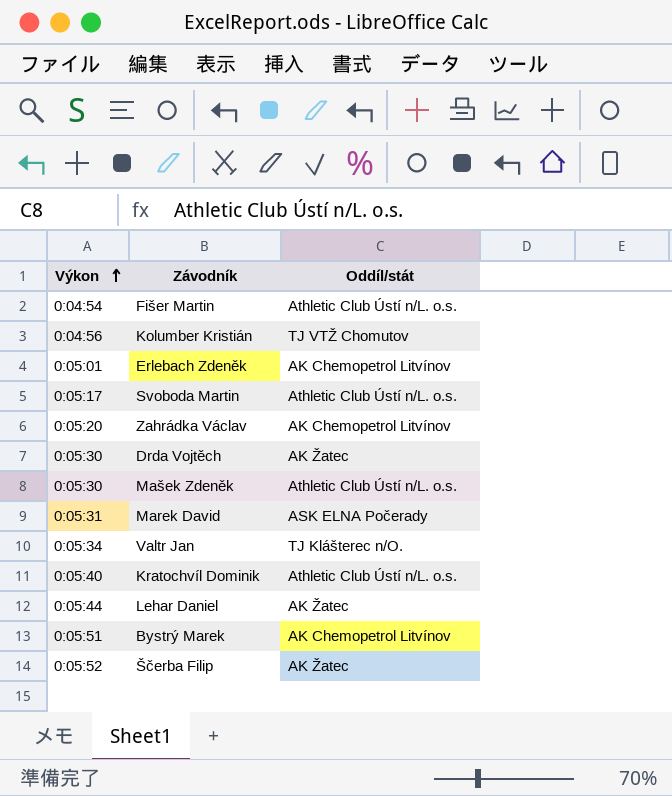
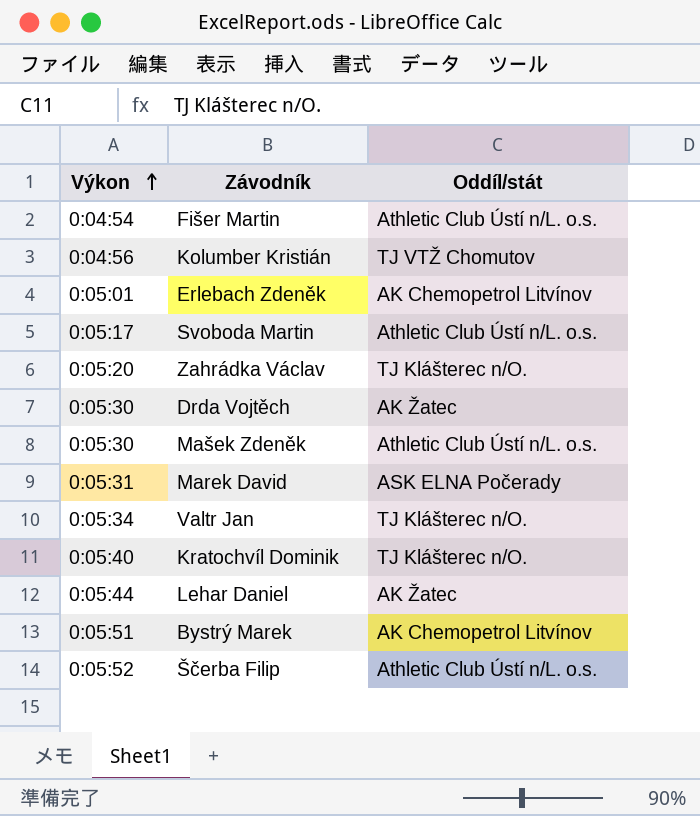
Zahrádka Václav | Oddíl/stát: AK Chemopetrol Litvínov -> TJ Klášterec n/O.
Kratochvíl Dominik | Oddíl/stát: Athletic Club Ústí n/L. o.s. -> TJ Klášterec n/O.
Ščerba Filip | Oddíl/stát: AK Žatec -> Athletic Club Ústí n/L. o.s.

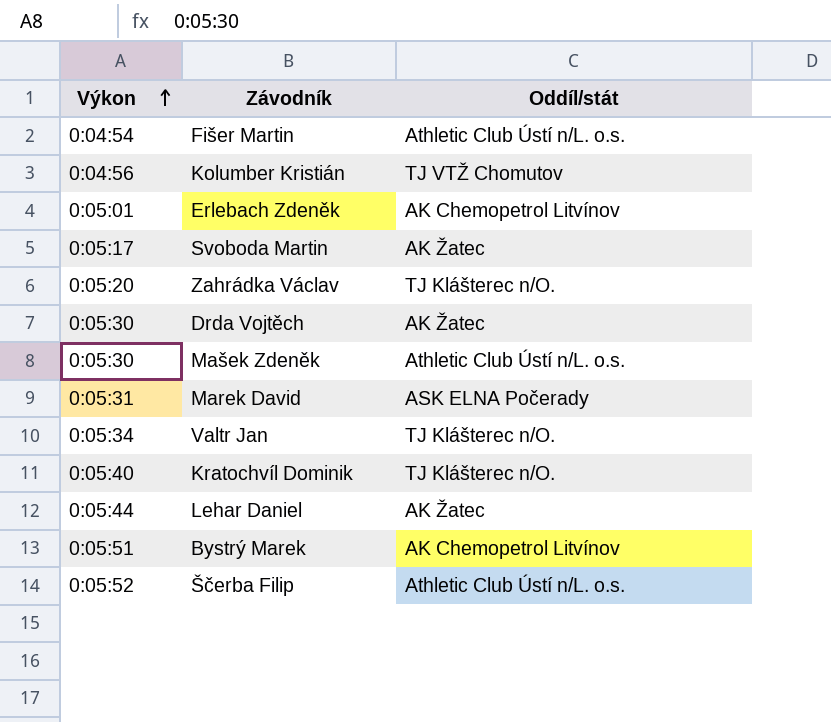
Svoboda Martin | Oddíl/stát: Athletic Club Ústí n/L. o.s. -> AK Žatec

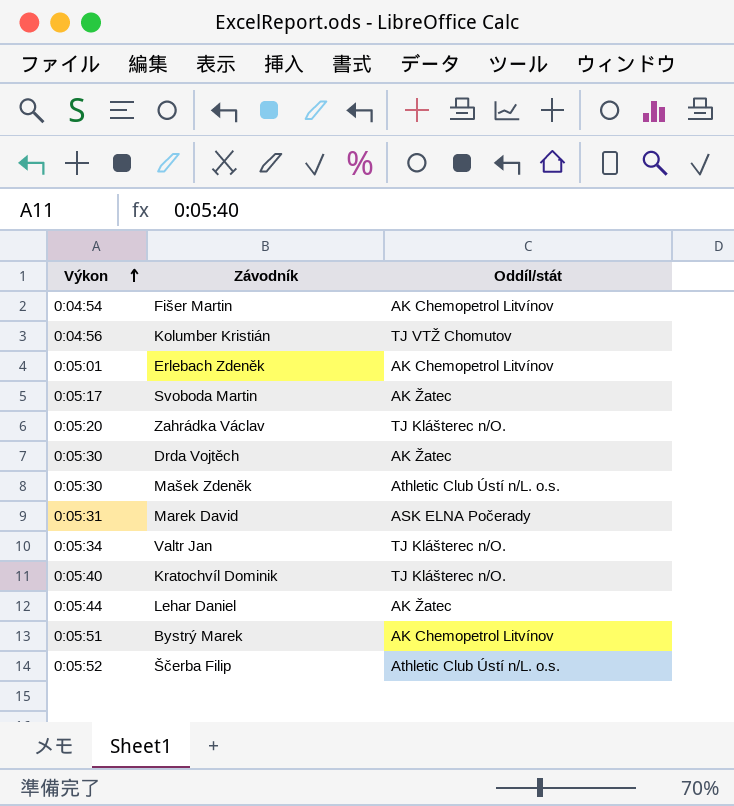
Fišer Martin | Oddíl/stát: Athletic Club Ústí n/L. o.s. -> AK Chemopetrol Litvínov

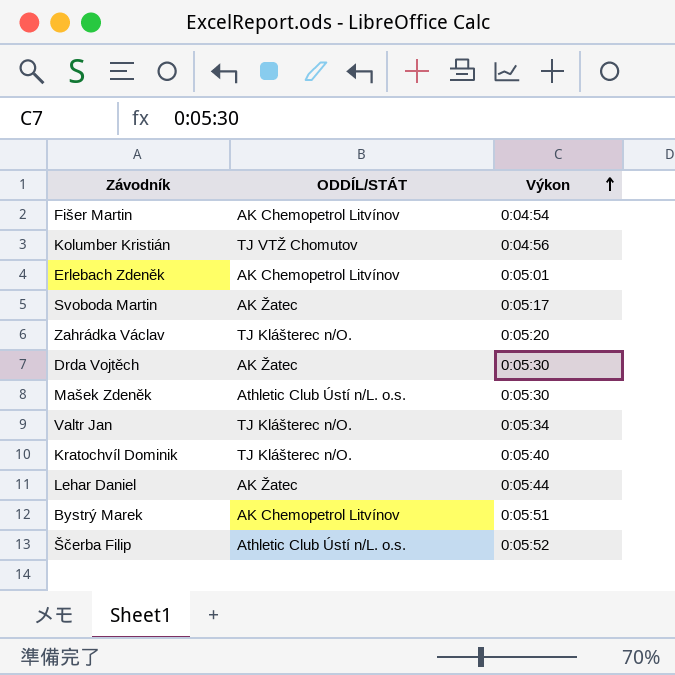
column name: Oddíl/stát -> ODDÍL/STÁT
column Výkon | position: 1 -> 3
row Marek David: 0:05:31 | ASK ELNA Počerady -> none

